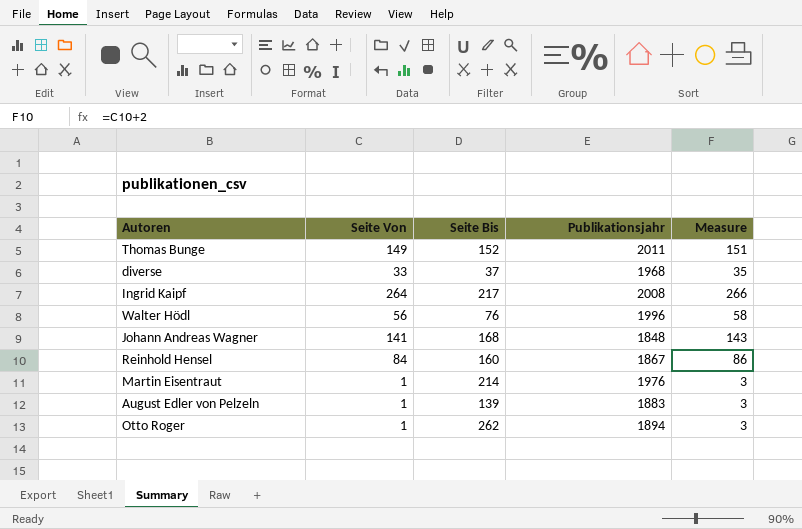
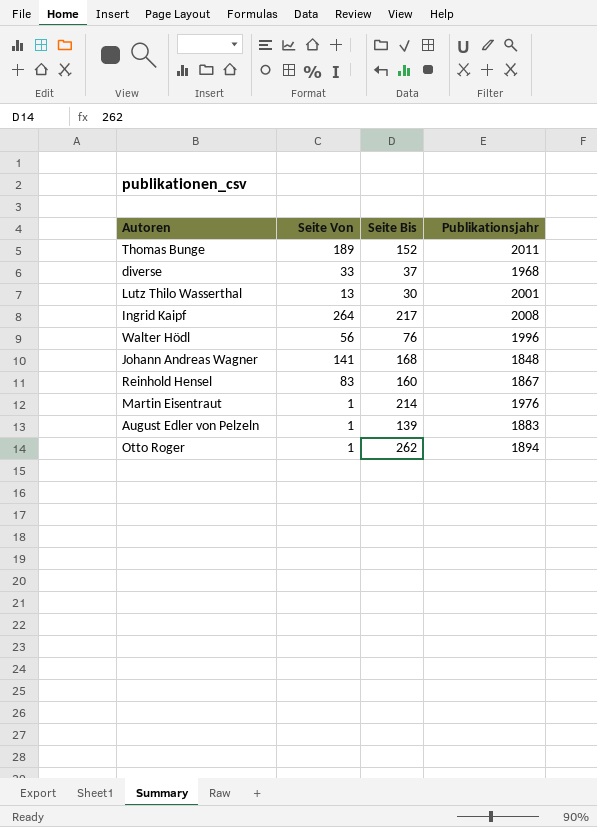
column Measure | formula: [Seite Von] + 2 -> none
Thomas Bunge | Seite Von: 149 -> 189
row Lutz Thilo Wasserthal: none -> 13 | 30 | 2001
Reinhold Hensel | Seite Von: 84 -> 83

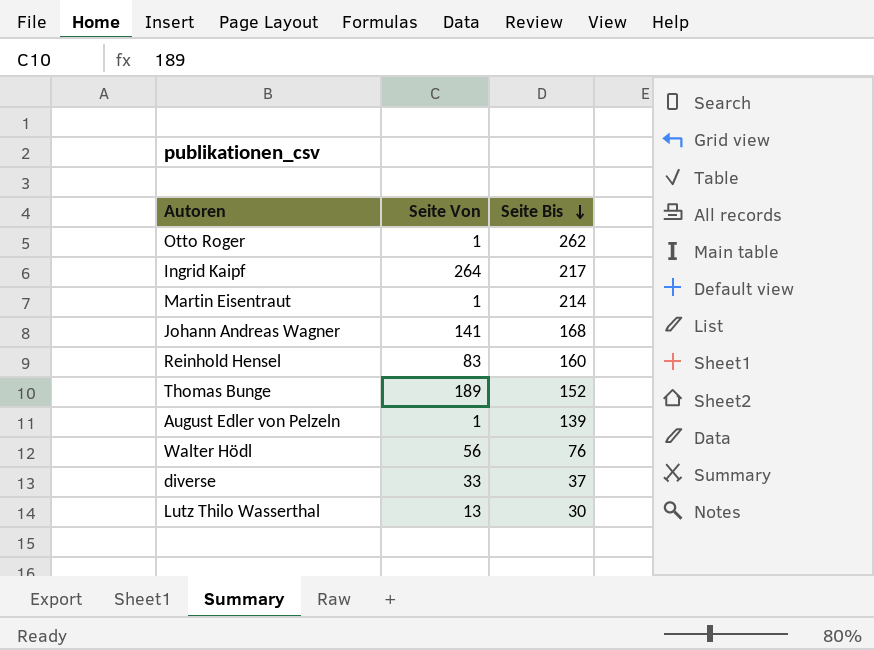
row order: none -> Seite Bis descending
column Publikationsjahr | position: 4 -> none

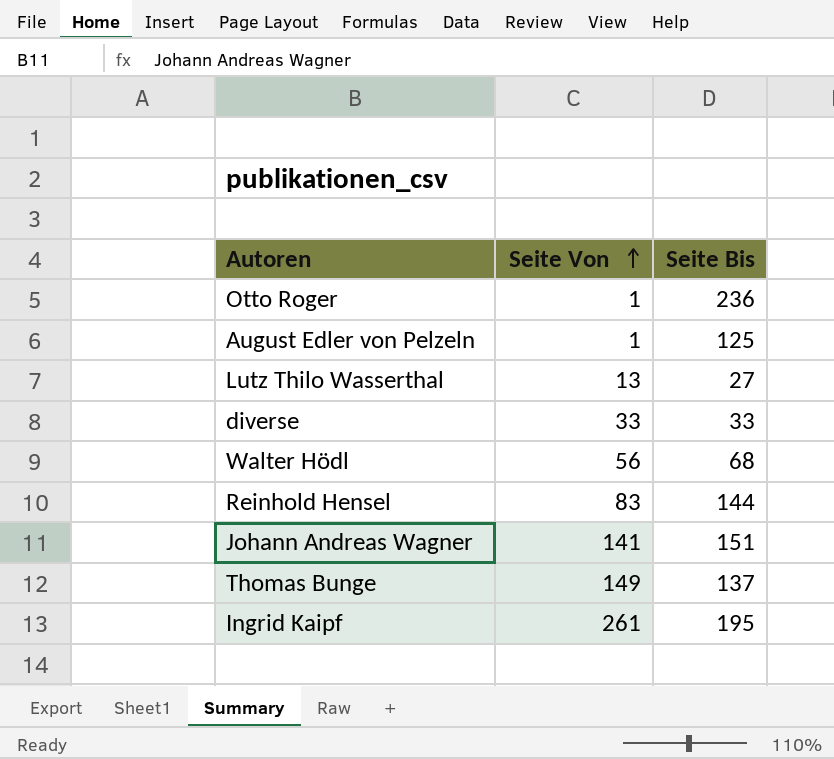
row order: Seite Bis descending -> Seite Von ascending
row Martin Eisentraut: 1 | 214 -> none
Otto Roger | Seite Bis: 262 -> 236
August Edler von Pelzeln | Seite Bis: 139 -> 125
Lutz Thilo Wasserthal | Seite Bis: 30 -> 27
diverse | Seite Bis: 37 -> 33
Walter Hödl | Seite Bis: 76 -> 68
Reinhold Hensel | Seite Bis: 160 -> 144
Johann Andreas Wagner | Seite Bis: 168 -> 151
Thomas Bunge | Seite Von: 189 -> 149
Thomas Bunge | Seite Bis: 152 -> 137
Ingrid Kaipf | Seite Von: 264 -> 261
Ingrid Kaipf | Seite Bis: 217 -> 195

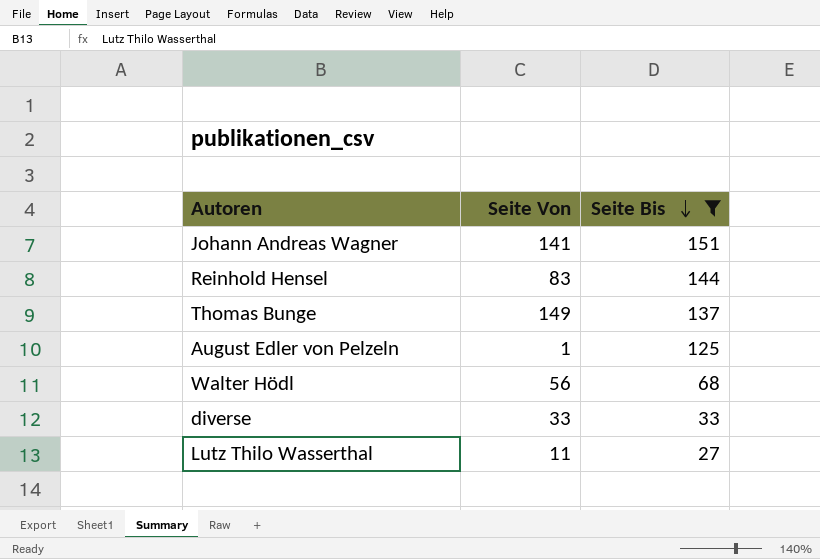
filter: none -> Seite Bis <= 151
row order: Seite Von ascending -> Seite Bis descending
Lutz Thilo Wasserthal | Seite Von: 13 -> 11

